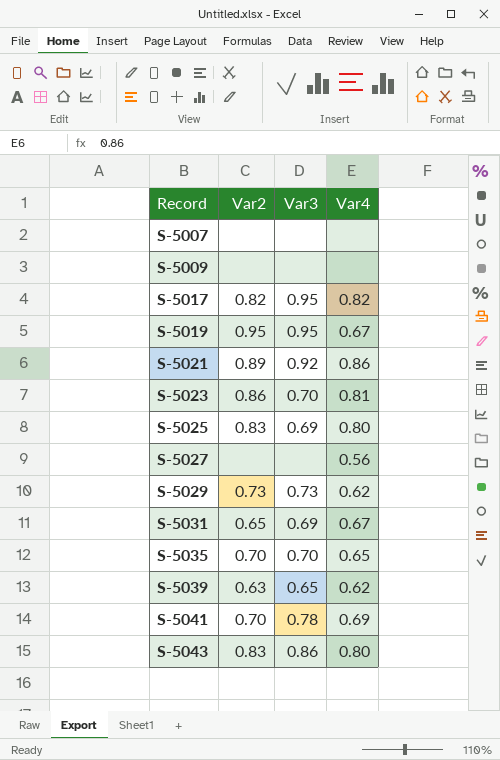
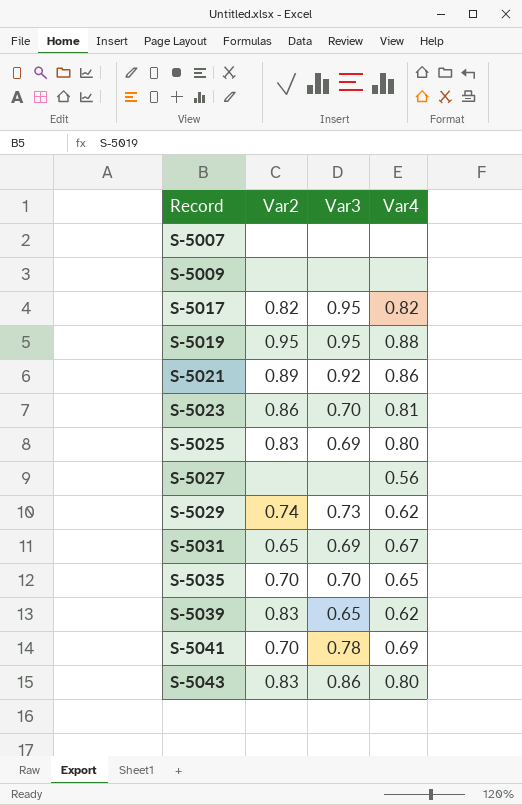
S-5019 | Var4: 0.67 -> 0.88
S-5029 | Var2: 0.73 -> 0.74
S-5039 | Var2: 0.63 -> 0.83

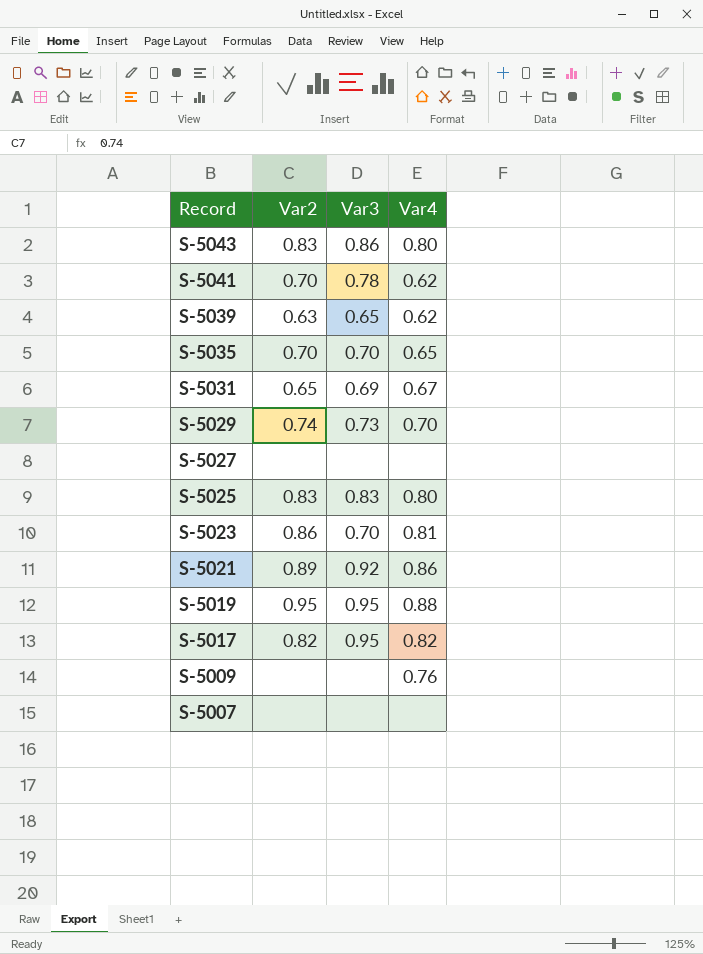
row order: Record ascending -> Record descending
S-5041 | Var4: 0.69 -> 0.62
S-5039 | Var2: 0.83 -> 0.63
S-5029 | Var4: 0.62 -> 0.70
S-5027 | Var4: 0.56 -> none
S-5025 | Var3: 0.69 -> 0.83
S-5009 | Var4: none -> 0.76

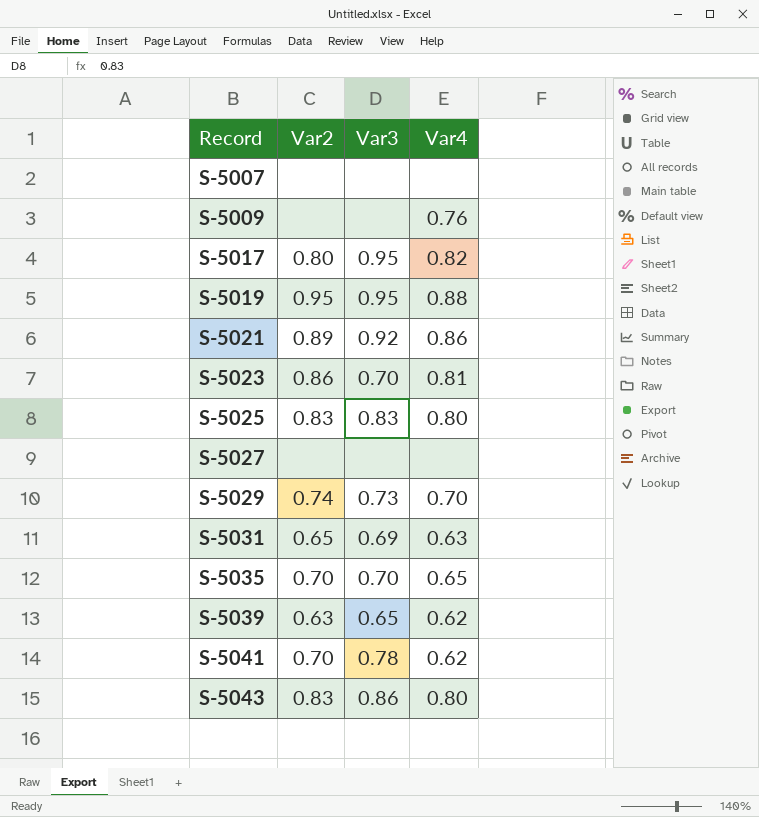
row order: Record descending -> Record ascending
S-5017 | Var2: 0.82 -> 0.80
S-5031 | Var4: 0.67 -> 0.63

